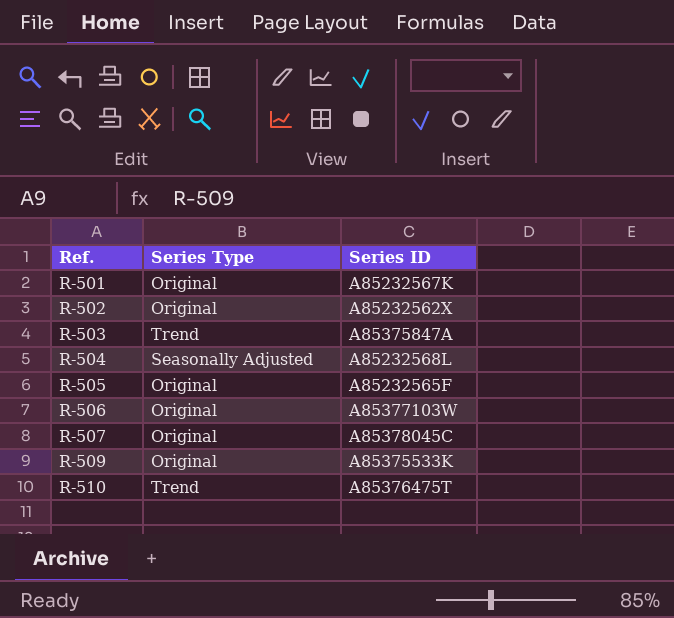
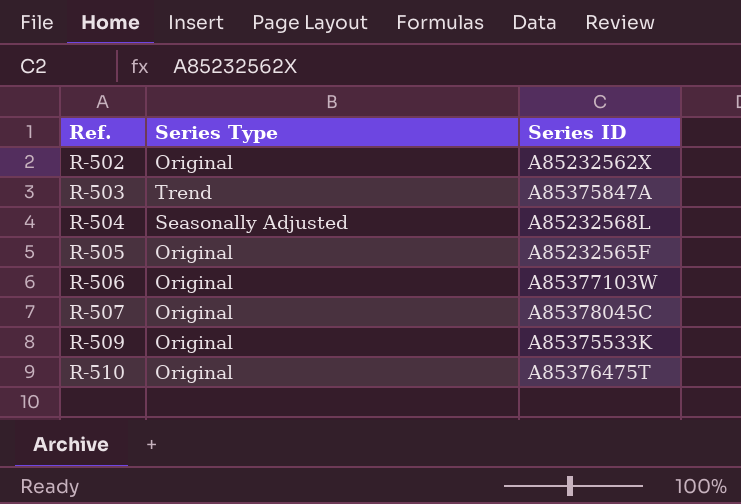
row R-501: Original | A85232567K -> none
R-510 | Series Type: Trend -> Original

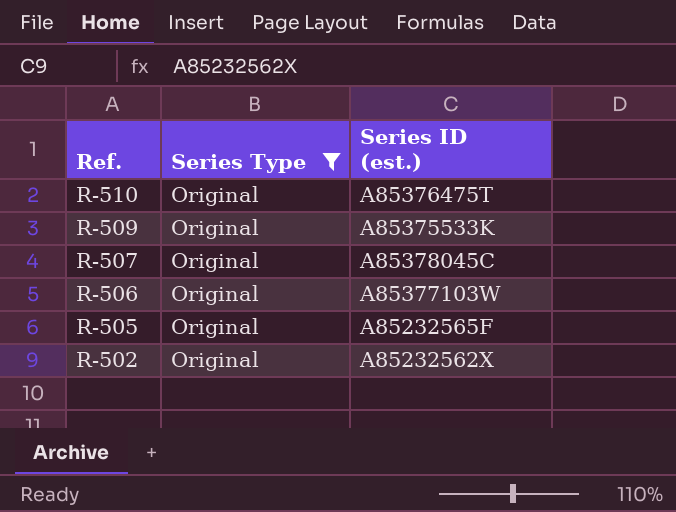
filter: none -> Series Type = Original
row order: Ref. ascending -> Ref. descending
column name: Series ID -> Series ID (est.)

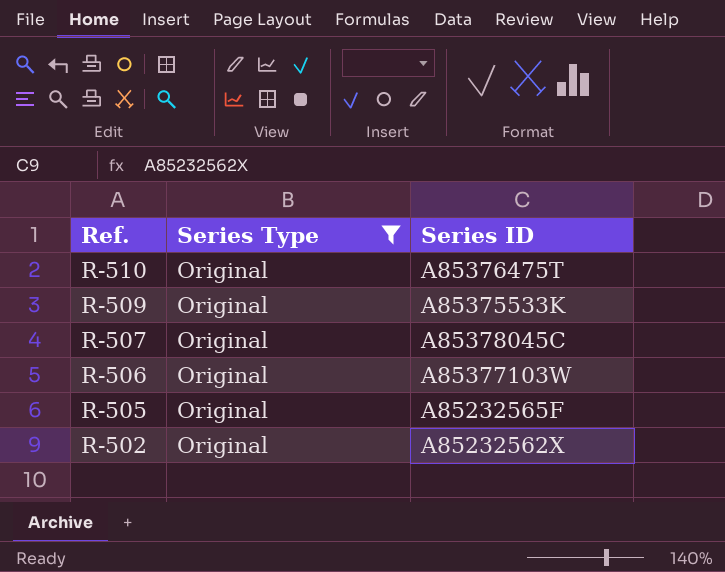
column name: Series ID (est.) -> Series ID

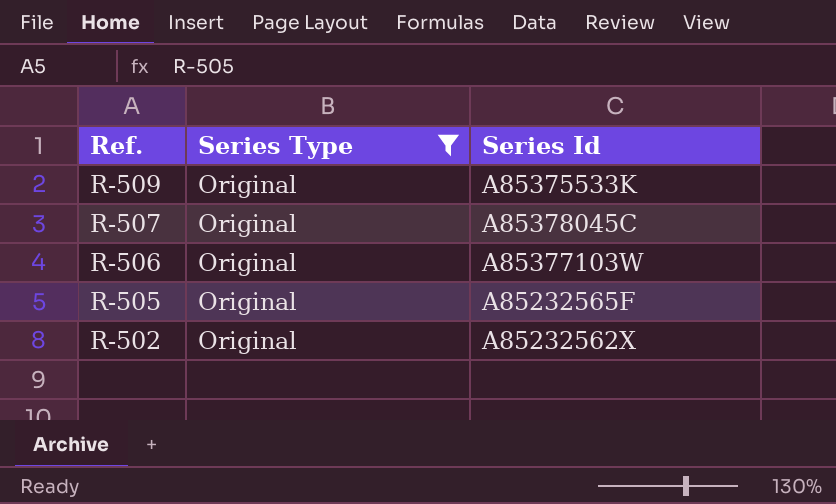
column name: Series ID -> Series Id
row R-510: Original | A85376475T -> none

